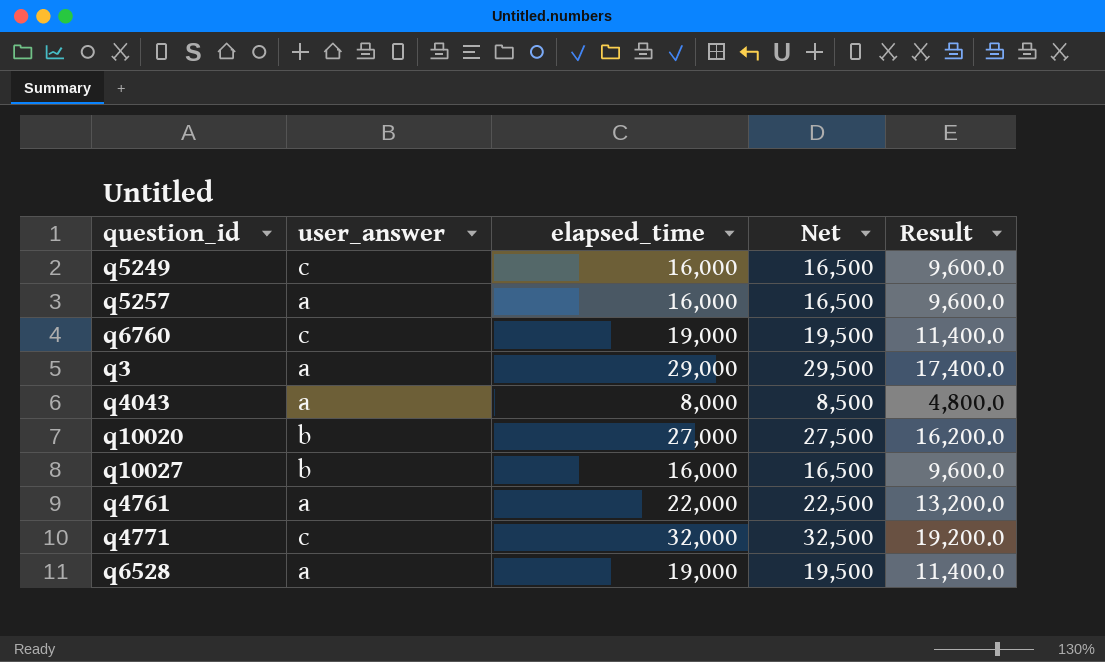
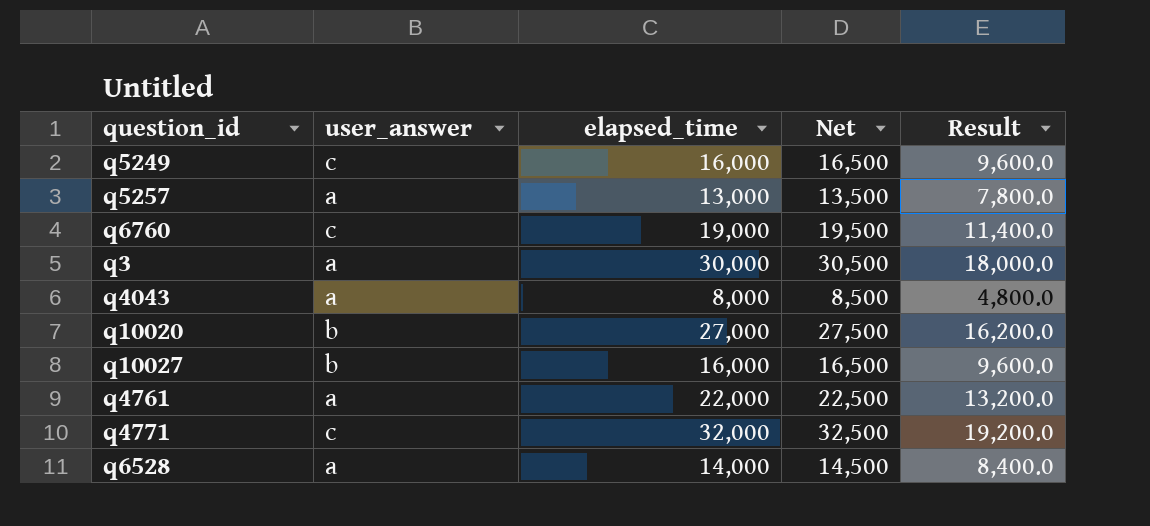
q5257 | elapsed_time: 16,000 -> 13,000
q5257 | Net: 16,500 -> 13,500
q5257 | Result: 9,600.0 -> 7,800.0
q3 | elapsed_time: 29,000 -> 30,000
q3 | Net: 29,500 -> 30,500
q3 | Result: 17,400.0 -> 18,000.0
q6528 | elapsed_time: 19,000 -> 14,000
q6528 | Net: 19,500 -> 14,500
q6528 | Result: 11,400.0 -> 8,400.0

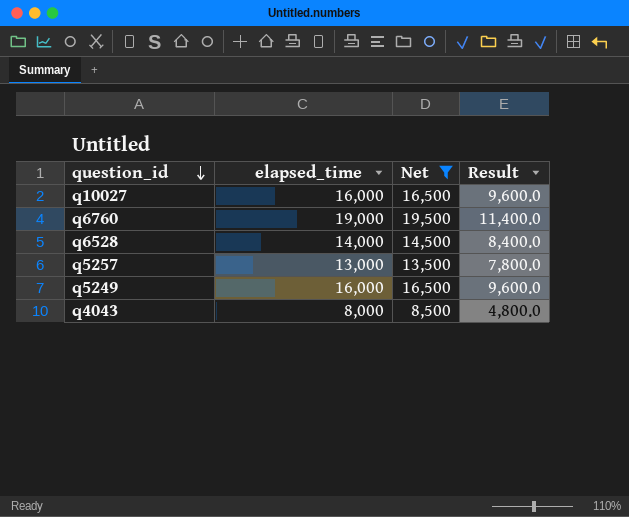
filter: none -> Net <= 19,500
row order: none -> question_id descending
column user_answer | position: 2 -> none

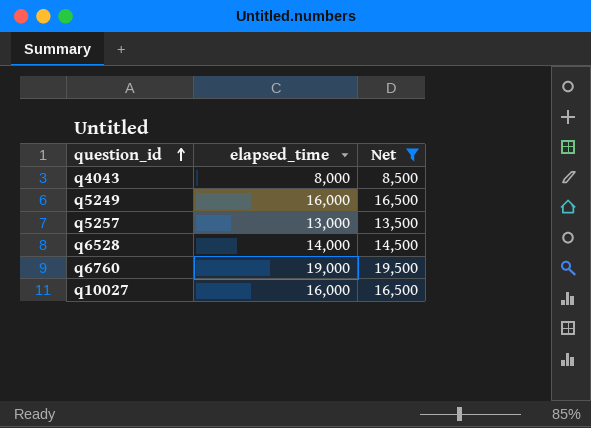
row order: question_id descending -> question_id ascending
column Result | formula: [elapsed_time] * 0.6 -> none

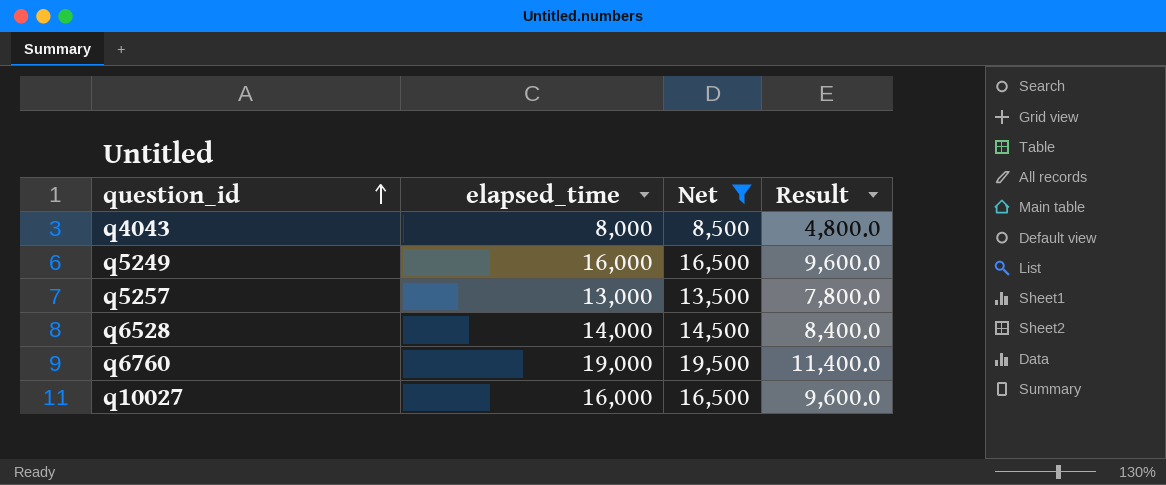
column Result | formula: none -> [elapsed_time] * 0.6

